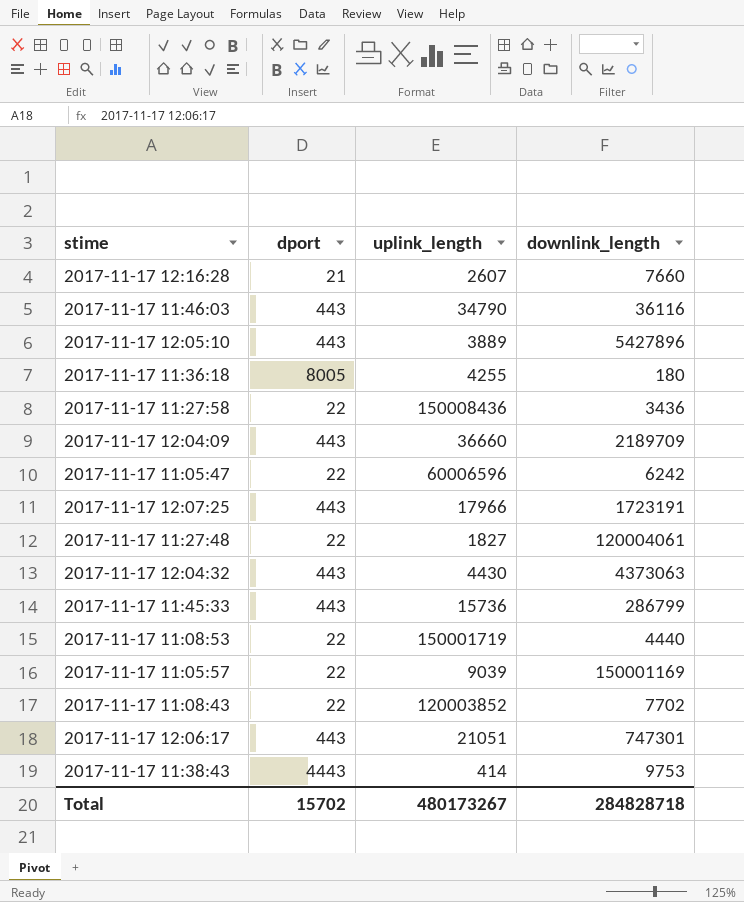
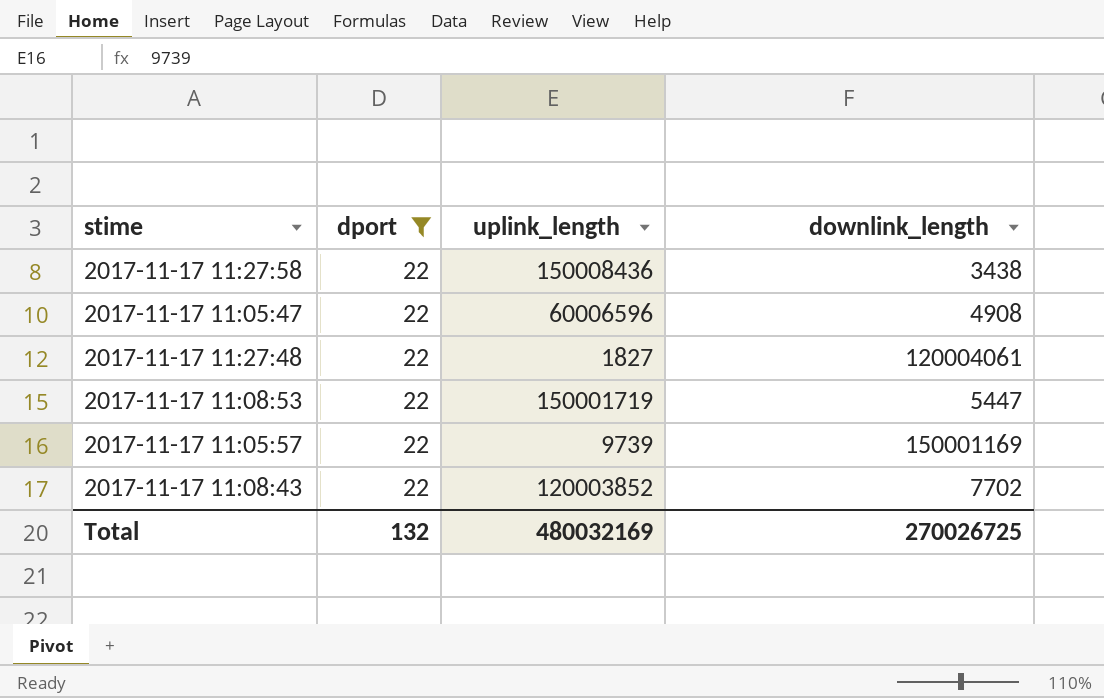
filter: none -> dport = 22
2017-11-17 11:27:58 | downlink_length: 3436 -> 3438
2017-11-17 11:05:47 | downlink_length: 6242 -> 4908
2017-11-17 11:08:53 | downlink_length: 4440 -> 5447
2017-11-17 11:05:57 | uplink_length: 9039 -> 9739
Total | dport: 15702 -> 132
Total | uplink_length: 480173267 -> 480032169
Total | downlink_length: 284828718 -> 270026725

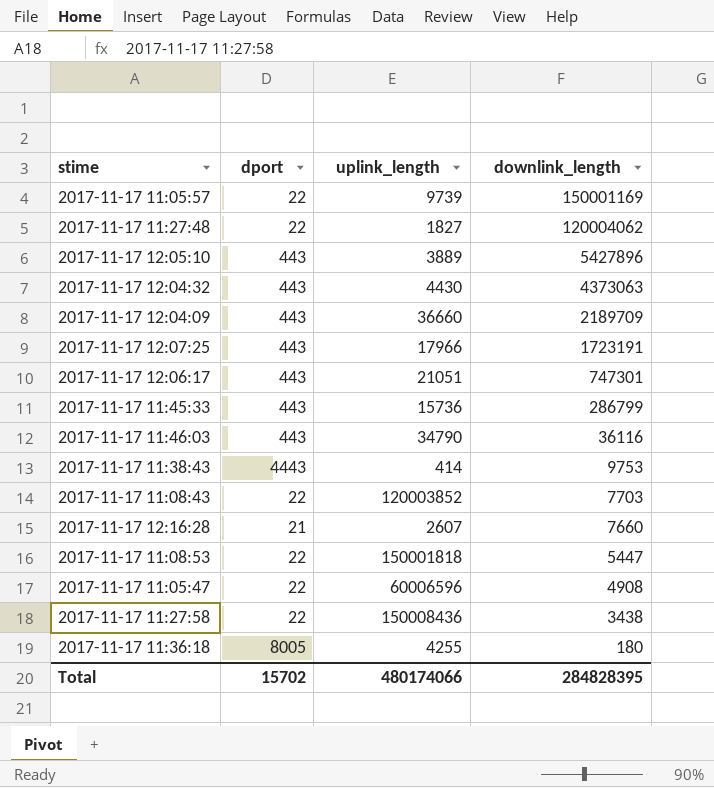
filter: dport = 22 -> none
row order: none -> downlink_length descending
2017-11-17 11:27:48 | downlink_length: 120004061 -> 120004062
2017-11-17 11:08:43 | downlink_length: 7702 -> 7703
2017-11-17 11:08:53 | uplink_length: 150001719 -> 150001818
Total | dport: 132 -> 15702
Total | uplink_length: 480032169 -> 480174066
Total | downlink_length: 270026725 -> 284828395

